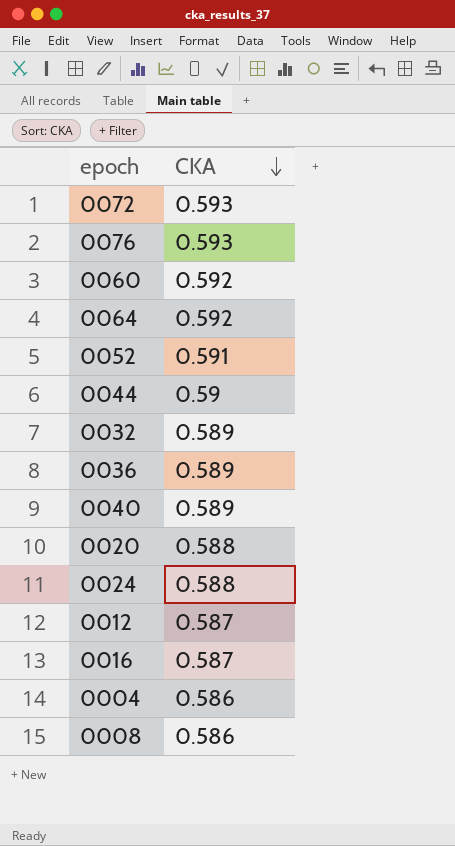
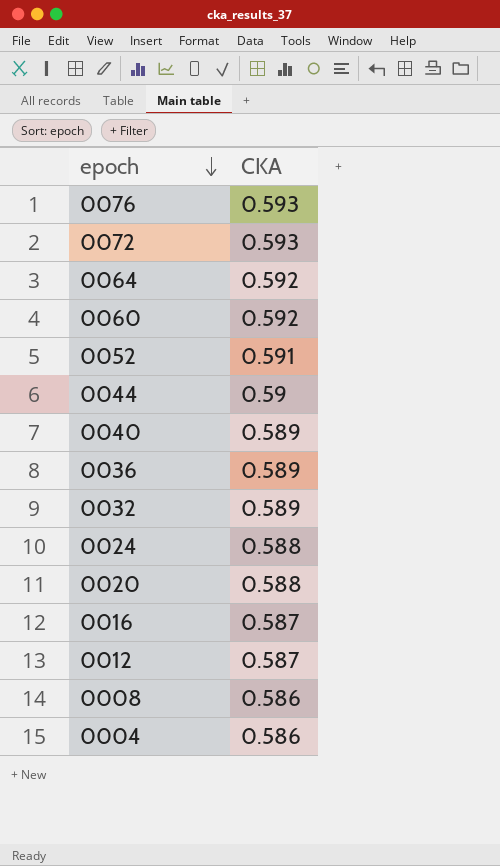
row order: CKA descending -> epoch descending

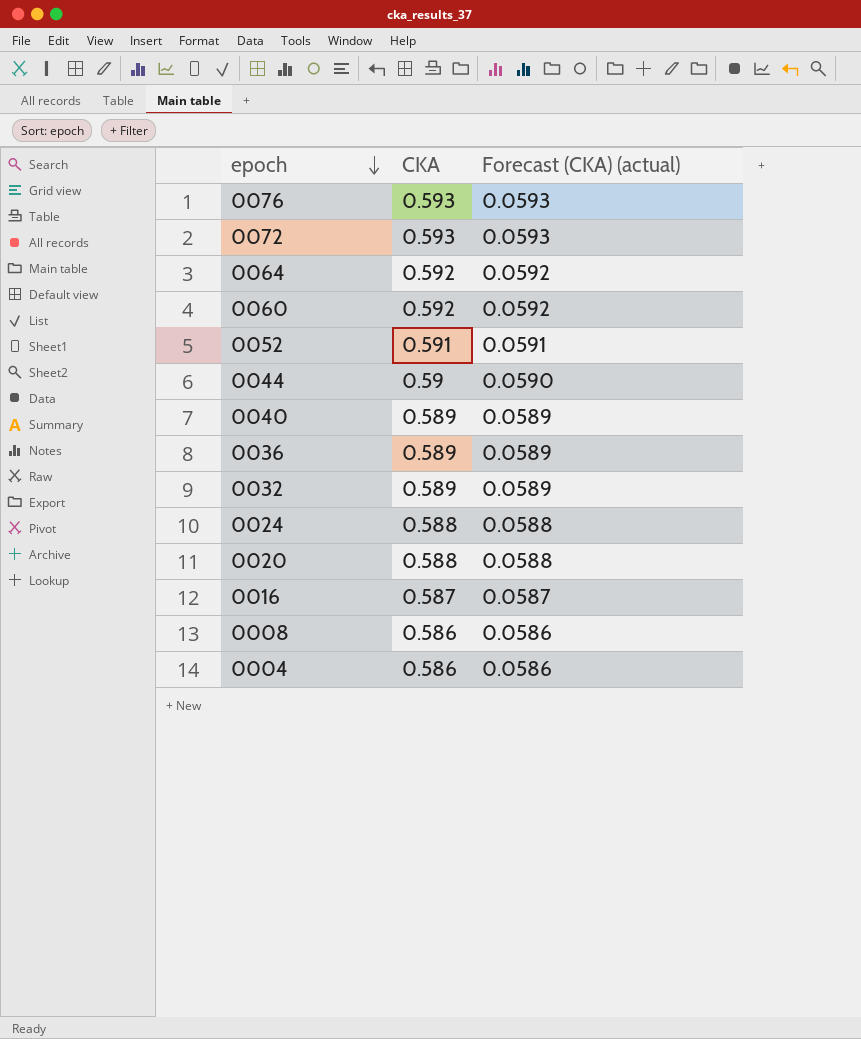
column Forecast (CKA) (actual) | formula: none -> [CKA] * 0.1
row 0012: 0.587 -> none

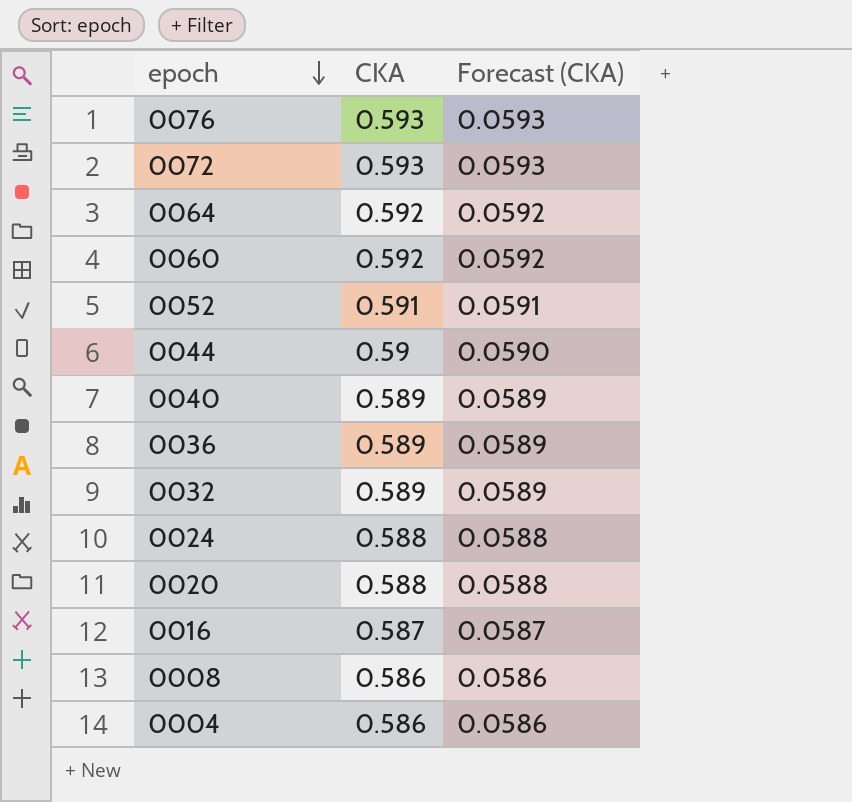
column name: Forecast (CKA) (actual) -> Forecast (CKA)

